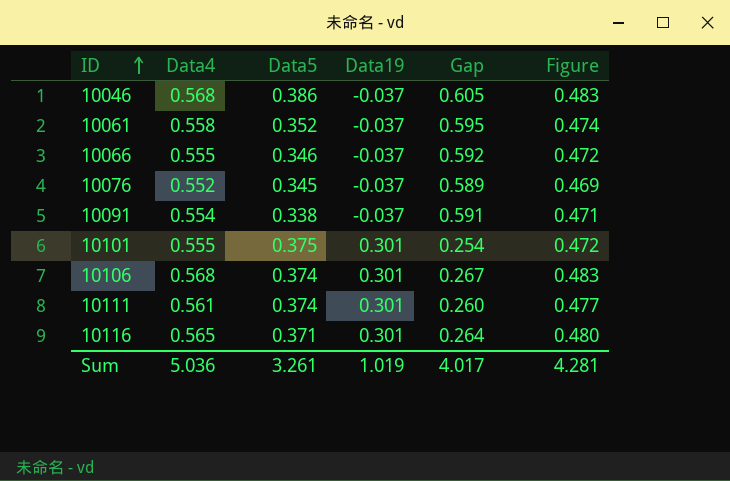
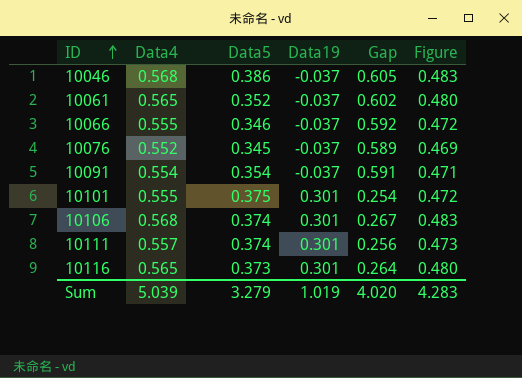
10061 | Data4: 0.558 -> 0.565
10061 | Gap: 0.595 -> 0.602
10061 | Figure: 0.474 -> 0.480
10091 | Data5: 0.338 -> 0.354
10111 | Data4: 0.561 -> 0.557
10111 | Gap: 0.260 -> 0.256
10111 | Figure: 0.477 -> 0.473
10116 | Data5: 0.371 -> 0.373
Sum | Data4: 5.036 -> 5.039
Sum | Data5: 3.261 -> 3.279
Sum | Gap: 4.017 -> 4.020
Sum | Figure: 4.281 -> 4.283

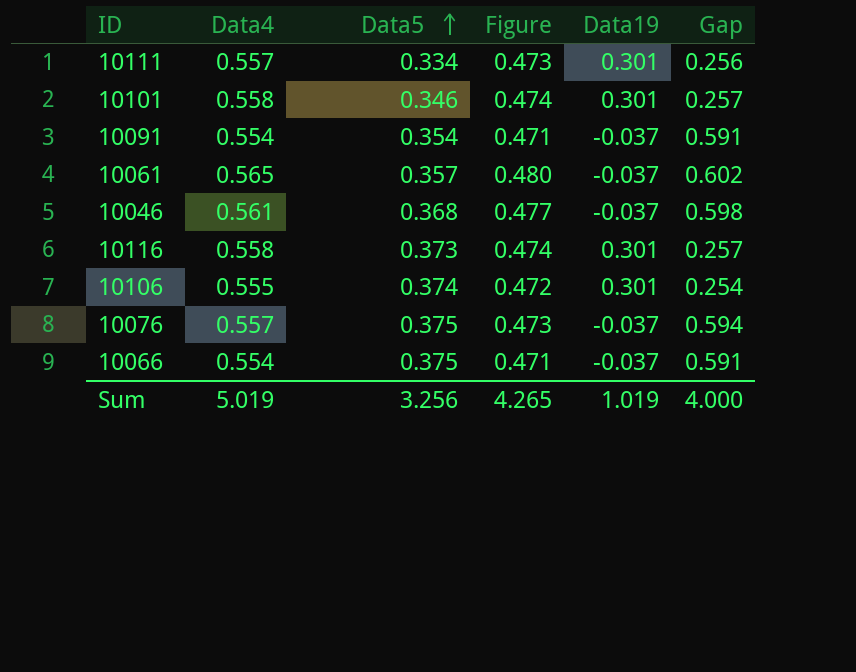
row order: ID ascending -> Data5 ascending
column Figure | position: 6 -> 4
10111 | Data5: 0.374 -> 0.334
10101 | Data4: 0.555 -> 0.558
10101 | Data5: 0.375 -> 0.346
10101 | Figure: 0.472 -> 0.474
10101 | Gap: 0.254 -> 0.257
10061 | Data5: 0.352 -> 0.357
10046 | Data4: 0.568 -> 0.561
10046 | Data5: 0.386 -> 0.368
10046 | Figure: 0.483 -> 0.477
10046 | Gap: 0.605 -> 0.598
10116 | Data4: 0.565 -> 0.558
10116 | Figure: 0.480 -> 0.474
10116 | Gap: 0.264 -> 0.257
10106 | Data4: 0.568 -> 0.555
10106 | Figure: 0.483 -> 0.472
10106 | Gap: 0.267 -> 0.254
10076 | Data4: 0.552 -> 0.557
10076 | Data5: 0.345 -> 0.375
10076 | Figure: 0.469 -> 0.473
10076 | Gap: 0.589 -> 0.594
10066 | Data4: 0.555 -> 0.554
10066 | Data5: 0.346 -> 0.375
10066 | Figure: 0.472 -> 0.471
10066 | Gap: 0.592 -> 0.591
Sum | Data4: 5.039 -> 5.019
Sum | Data5: 3.279 -> 3.256
Sum | Figure: 4.283 -> 4.265
Sum | Gap: 4.020 -> 4.000

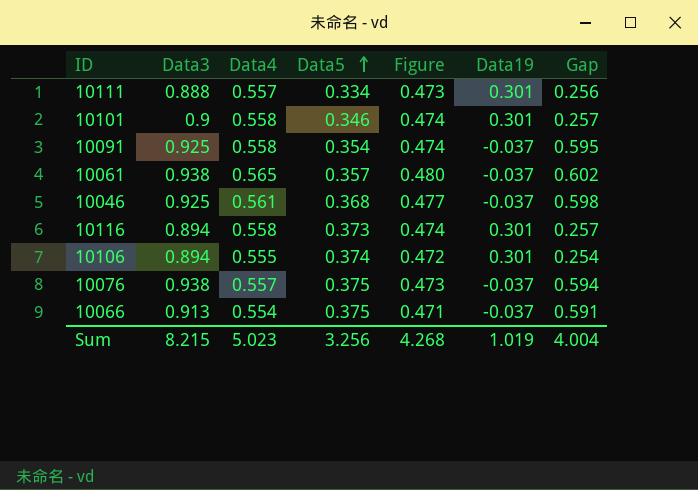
column Data3 | position: none -> 2
10091 | Data4: 0.554 -> 0.558
10091 | Figure: 0.471 -> 0.474
10091 | Gap: 0.591 -> 0.595
Sum | Data4: 5.019 -> 5.023
Sum | Figure: 4.265 -> 4.268
Sum | Gap: 4.000 -> 4.004

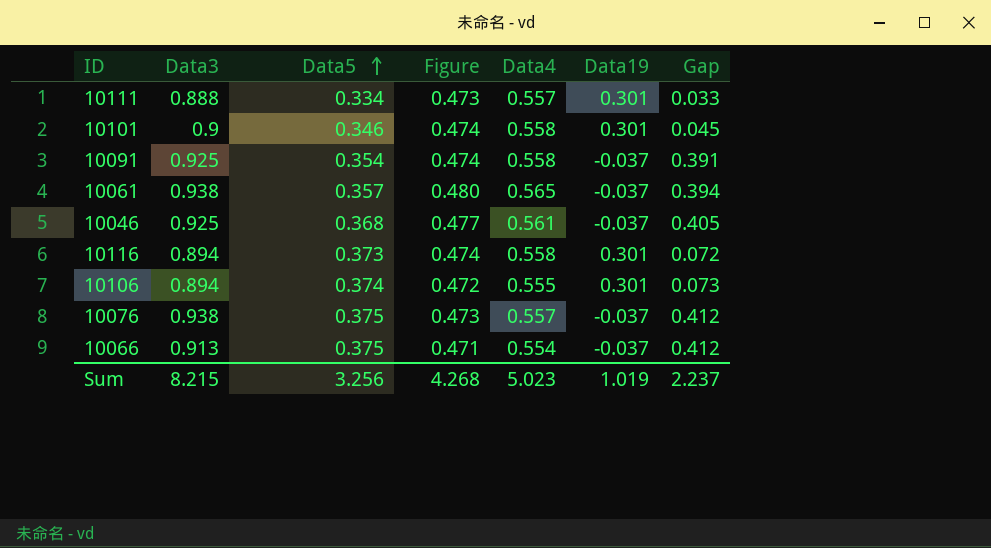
column Data4 | position: 3 -> 5
column Gap | formula: [Data4] - [Data19] -> [Data5] - [Data19]
Sum | Gap: 4.004 -> 2.237

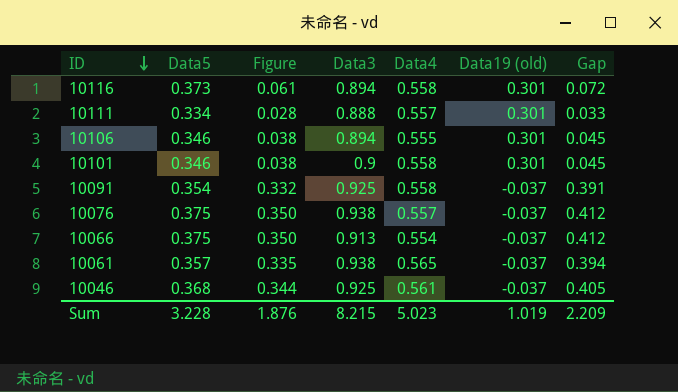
row order: Data5 ascending -> ID descending
column Figure | formula: [Data4] * 0.85 -> [Gap] * 0.85
column Data3 | position: 2 -> 4
column name: Data19 -> Data19 (old)
10106 | Data5: 0.374 -> 0.346
10106 | Gap: 0.073 -> 0.045
Sum | Data5: 3.256 -> 3.228
Sum | Figure: 4.268 -> 1.876
Sum | Gap: 2.237 -> 2.209

